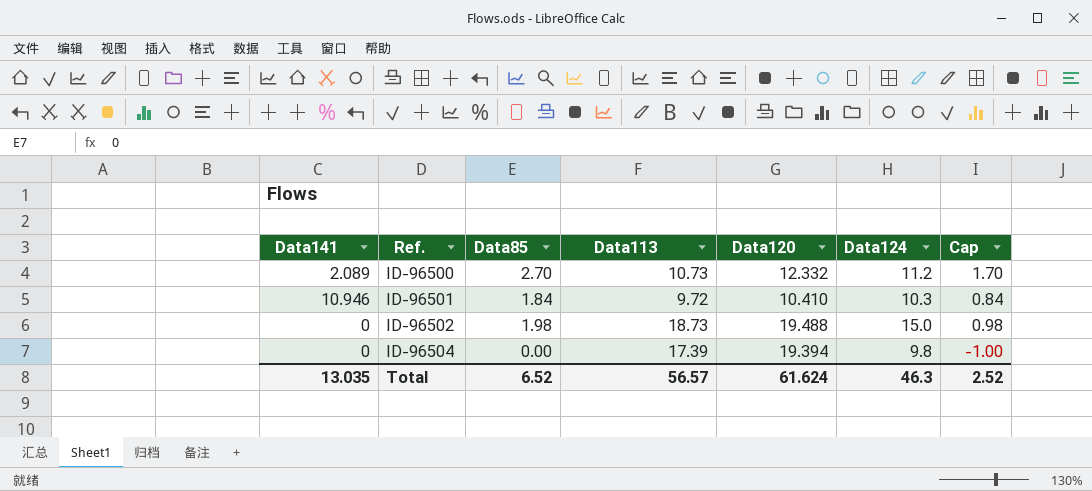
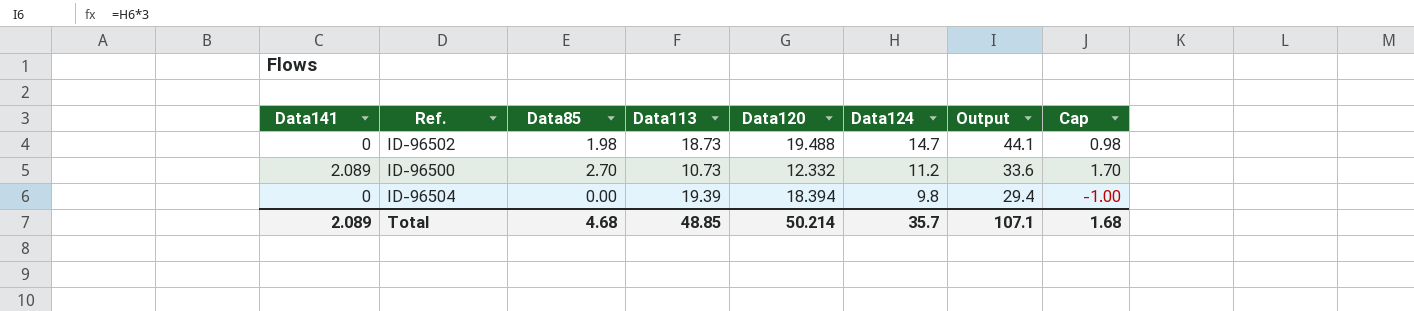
row order: Ref. ascending -> Data124 descending
column Output | formula: none -> [Data124] * 3
row ID-96501: 10.946 | 1.84 | 9.72 | 10.410 | 10.3 | 0.84 -> none
ID-96502 | Data124: 15.0 -> 14.7
ID-96504 | Data113: 17.39 -> 19.39
ID-96504 | Data120: 19.394 -> 18.394
Total | Data141: 13.035 -> 2.089
Total | Data85: 6.52 -> 4.68
Total | Data113: 56.57 -> 48.85
Total | Data120: 61.624 -> 50.214
Total | Data124: 46.3 -> 35.7
Total | Cap: 2.52 -> 1.68

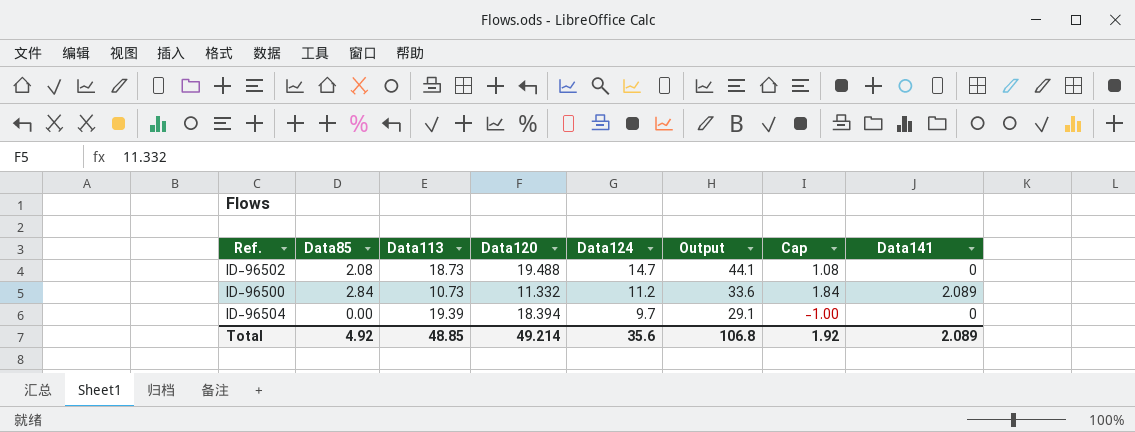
column Data141 | position: 1 -> 8
ID-96502 | Data85: 1.98 -> 2.08
ID-96502 | Cap: 0.98 -> 1.08
ID-96500 | Data85: 2.70 -> 2.84
ID-96500 | Data120: 12.332 -> 11.332
ID-96500 | Cap: 1.70 -> 1.84
ID-96504 | Data124: 9.8 -> 9.7
ID-96504 | Output: 29.4 -> 29.1
Total | Data85: 4.68 -> 4.92
Total | Data120: 50.214 -> 49.214
Total | Data124: 35.7 -> 35.6
Total | Output: 107.1 -> 106.8
Total | Cap: 1.68 -> 1.92

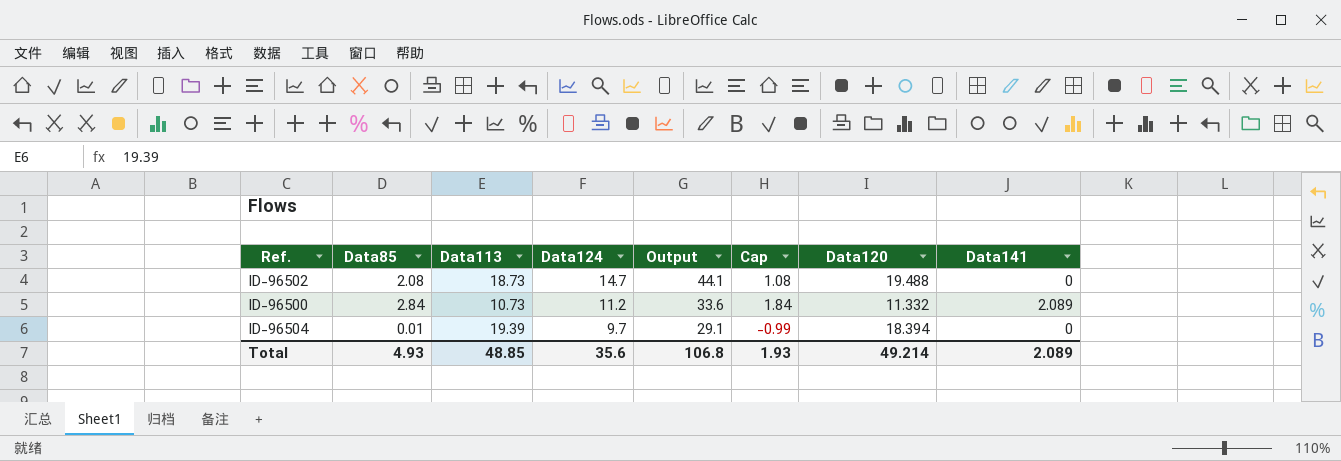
column Data120 | position: 4 -> 7
ID-96504 | Data85: 0.00 -> 0.01
ID-96504 | Cap: -1.00 -> -0.99
Total | Data85: 4.92 -> 4.93
Total | Cap: 1.92 -> 1.93

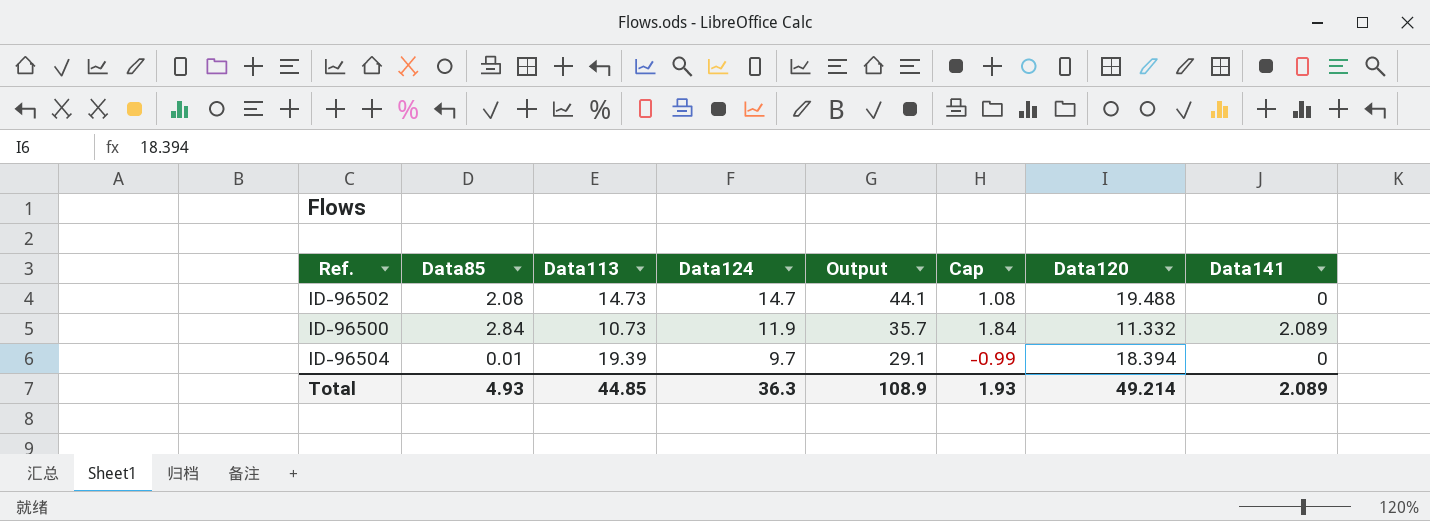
ID-96502 | Data113: 18.73 -> 14.73
ID-96500 | Data124: 11.2 -> 11.9
ID-96500 | Output: 33.6 -> 35.7
Total | Data113: 48.85 -> 44.85
Total | Data124: 35.6 -> 36.3
Total | Output: 106.8 -> 108.9

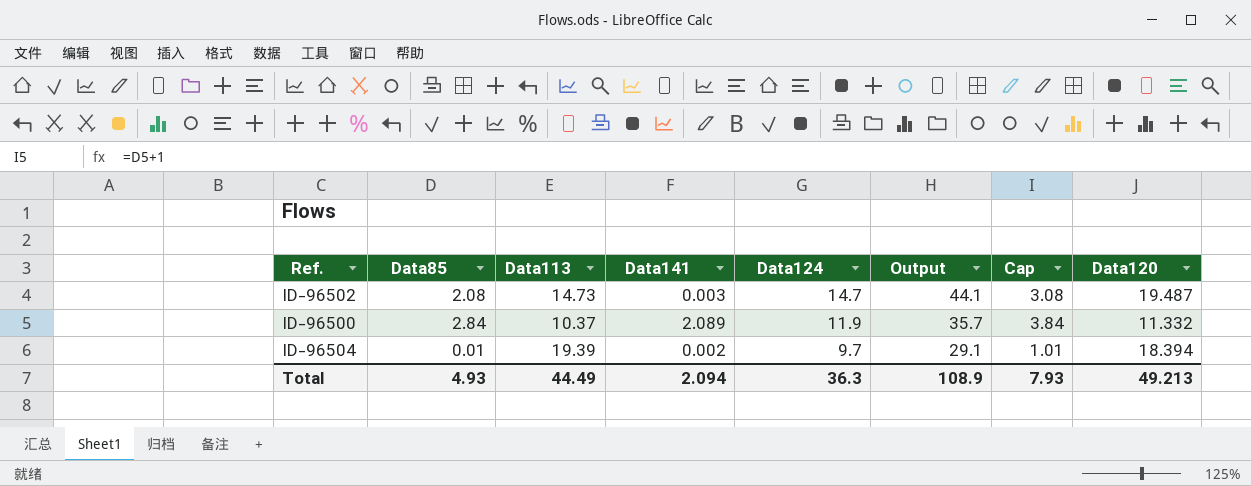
column Data141 | position: 8 -> 4
column Cap | formula: [Data85] - 1 -> [Data85] + 1
ID-96502 | Data141: 0 -> 0.003
ID-96502 | Data120: 19.488 -> 19.487
ID-96500 | Data113: 10.73 -> 10.37
ID-96504 | Data141: 0 -> 0.002
Total | Data113: 44.85 -> 44.49
Total | Data141: 2.089 -> 2.094
Total | Cap: 1.93 -> 7.93
Total | Data120: 49.214 -> 49.213

